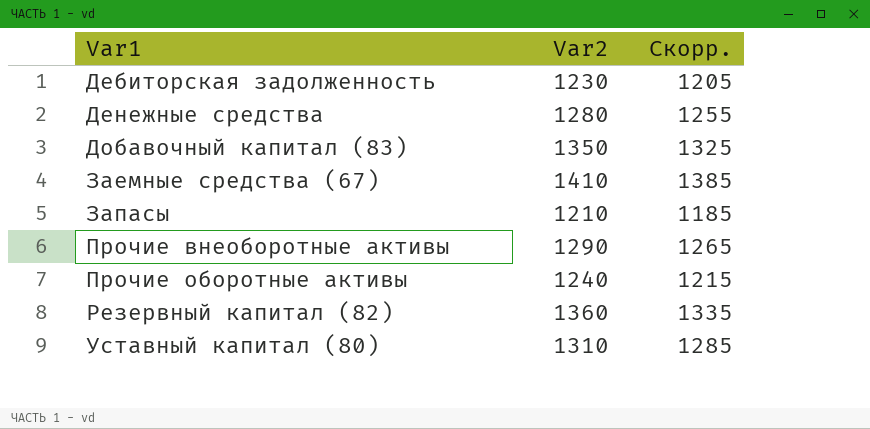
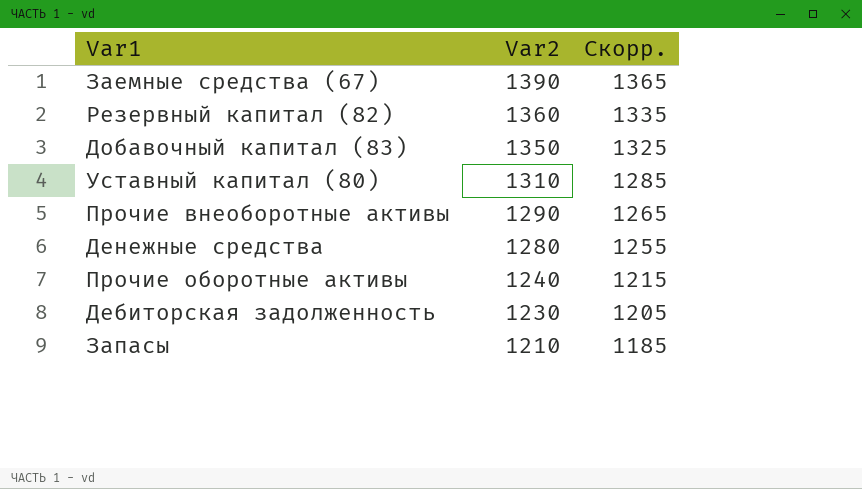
row order: Var1 ascending -> Var2 descending
Заемные средства (67) | Var2: 1410 -> 1390
Заемные средства (67) | Скорр.: 1385 -> 1365

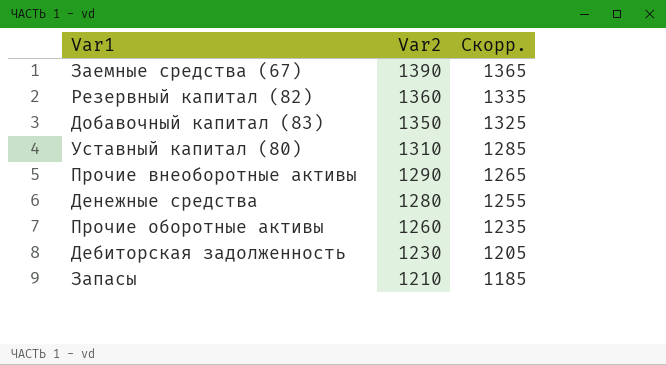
Прочие оборотные активы | Var2: 1240 -> 1260
Прочие оборотные активы | Скорр.: 1215 -> 1235

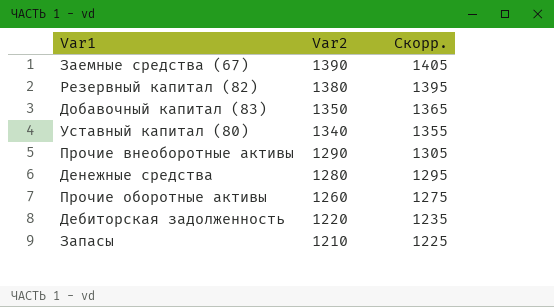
column Скорр. | formula: [Var2] - 25 -> [Var2] + 15
Резервный капитал (82) | Var2: 1360 -> 1380
Уставный капитал (80) | Var2: 1310 -> 1340
Дебиторская задолженность | Var2: 1230 -> 1220

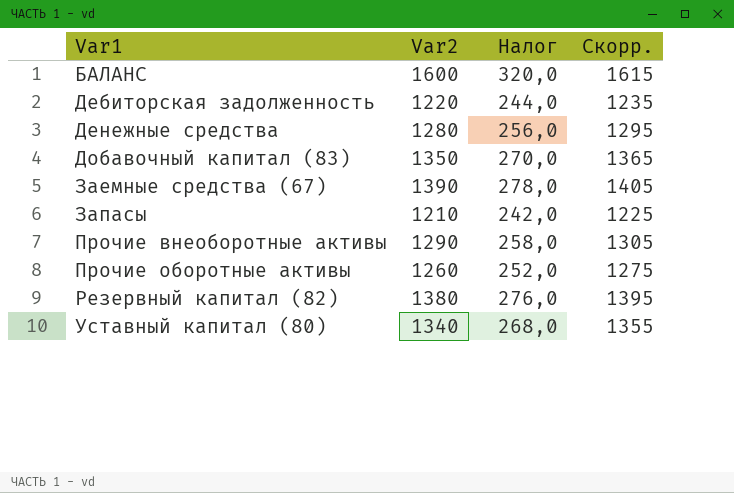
row order: Var2 descending -> Var1 ascending
column Налог | formula: none -> [Var2] * 0,2
row БАЛАНС: none -> 1600 | 320,0 | 1615

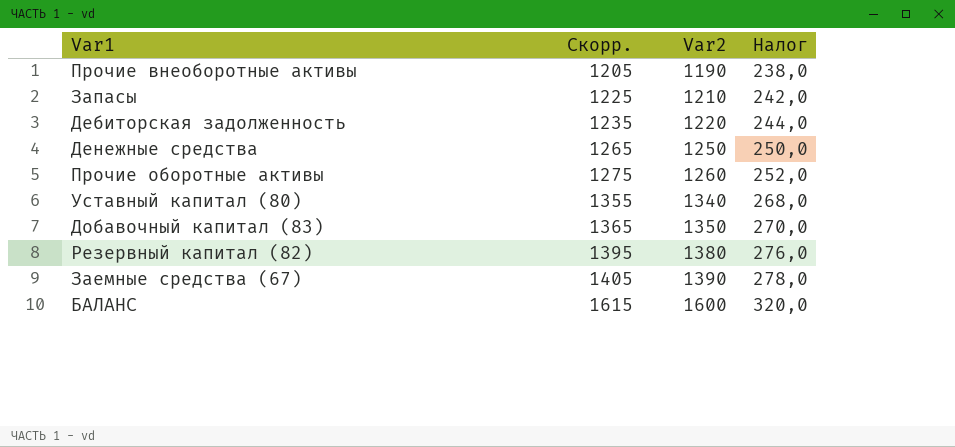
row order: Var1 ascending -> Скорр. ascending
column Скорр. | position: 4 -> 2
Прочие внеоборотные активы | Скорр.: 1305 -> 1205
Прочие внеоборотные активы | Var2: 1290 -> 1190
Прочие внеоборотные активы | Налог: 258,0 -> 238,0
Денежные средства | Скорр.: 1295 -> 1265
Денежные средства | Var2: 1280 -> 1250
Денежные средства | Налог: 256,0 -> 250,0

